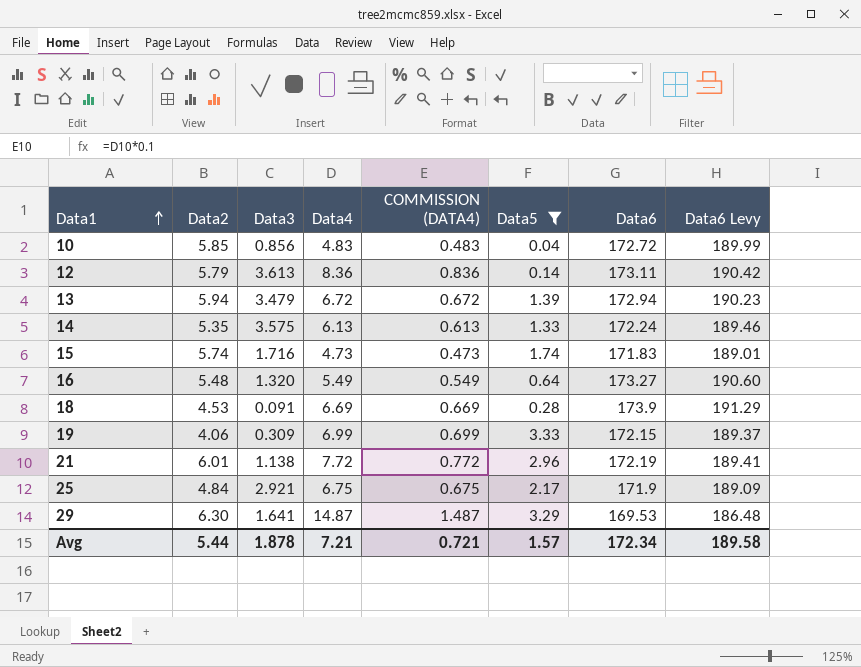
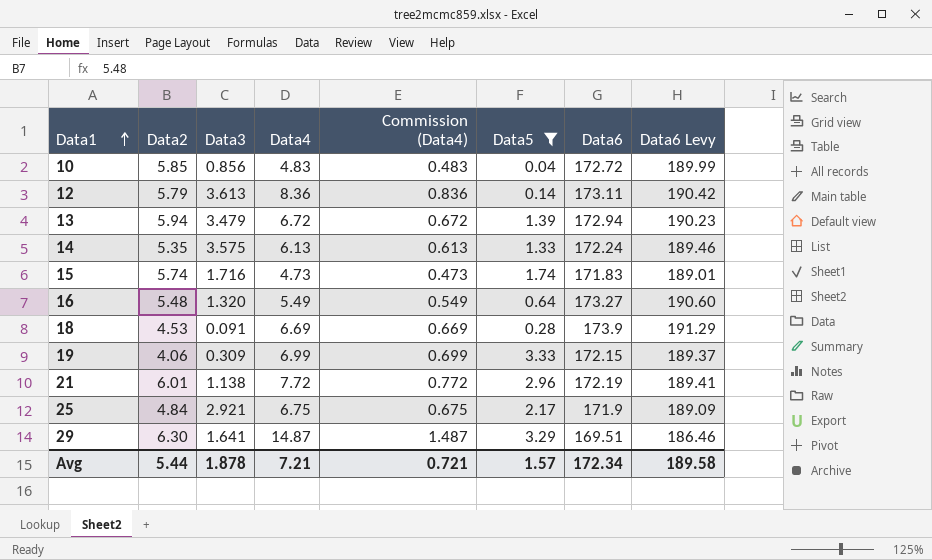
column name: COMMISSION (DATA4) -> Commission (Data4)
29 | Data6: 169.53 -> 169.51
29 | Data6 Levy: 186.48 -> 186.46

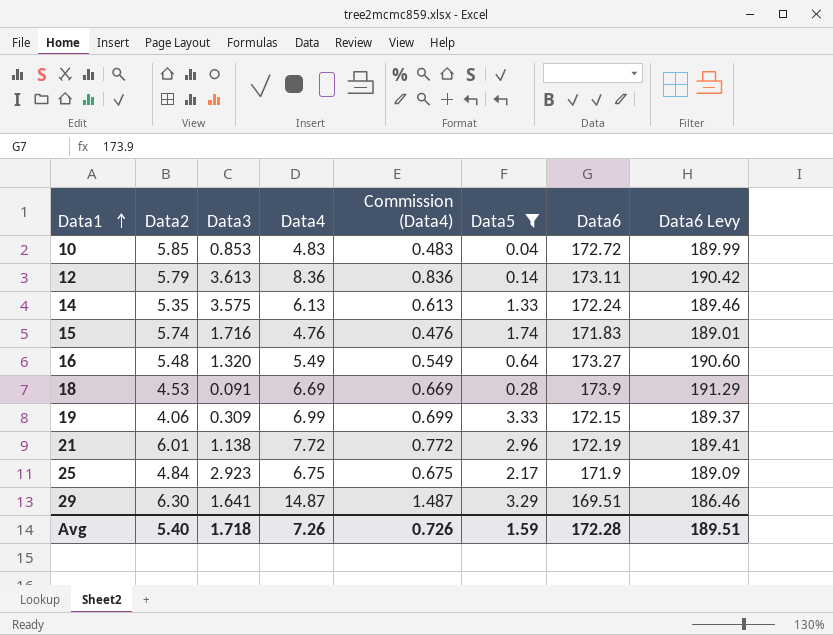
row 13: 5.94 | 3.479 | 6.72 | 0.672 | 1.39 | 172.94 | 190.23 -> none
10 | Data3: 0.856 -> 0.853
15 | Data4: 4.73 -> 4.76
15 | Commission (Data4): 0.473 -> 0.476
25 | Data3: 2.921 -> 2.923
Avg | Data2: 5.44 -> 5.40
Avg | Data3: 1.878 -> 1.718
Avg | Data4: 7.21 -> 7.26
Avg | Commission (Data4): 0.721 -> 0.726
Avg | Data5: 1.57 -> 1.59
Avg | Data6: 172.34 -> 172.28
Avg | Data6 Levy: 189.58 -> 189.51

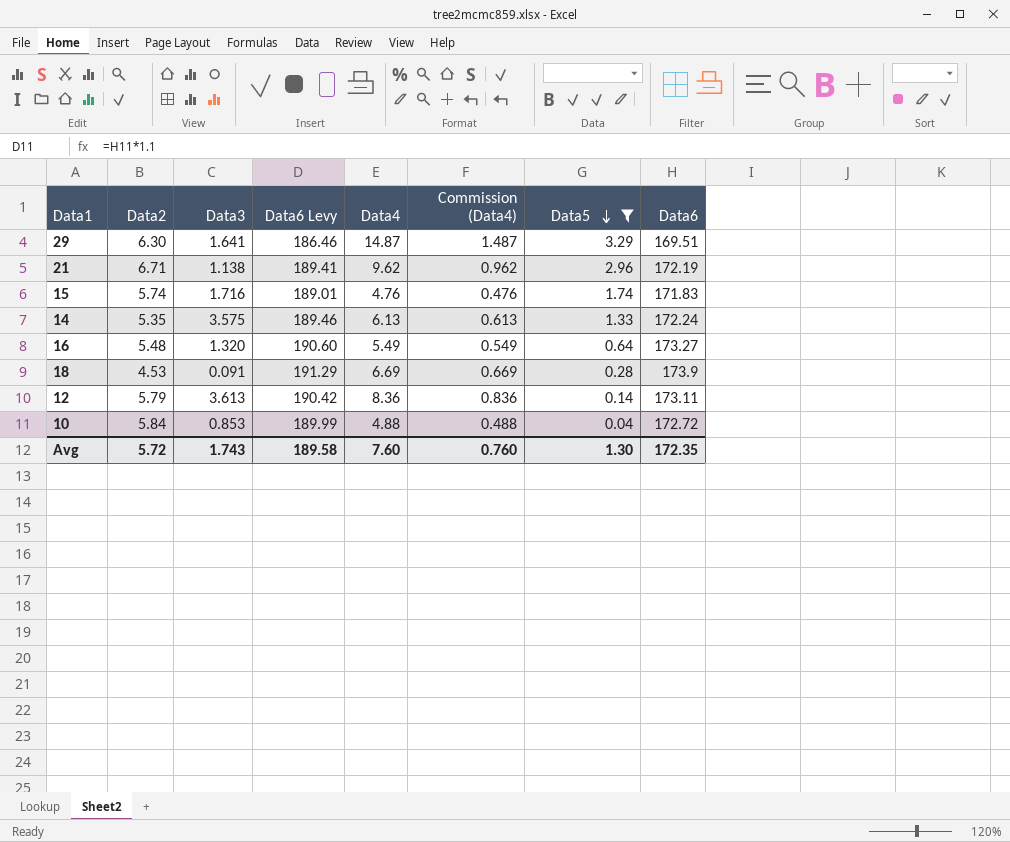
row order: Data1 ascending -> Data5 descending
column Data6 Levy | position: 8 -> 4
row 19: 4.06 | 0.309 | 6.99 | 0.699 | 3.33 | 172.15 | 189.37 -> none
row 25: 4.84 | 2.923 | 6.75 | 0.675 | 2.17 | 171.9 | 189.09 -> none
21 | Data2: 6.01 -> 6.71
21 | Data4: 7.72 -> 9.62
21 | Commission (Data4): 0.772 -> 0.962
10 | Data2: 5.85 -> 5.84
10 | Data4: 4.83 -> 4.88
10 | Commission (Data4): 0.483 -> 0.488
Avg | Data2: 5.40 -> 5.72
Avg | Data3: 1.718 -> 1.743
Avg | Data6 Levy: 189.51 -> 189.58
Avg | Data4: 7.26 -> 7.60
Avg | Commission (Data4): 0.726 -> 0.760
Avg | Data5: 1.59 -> 1.30
Avg | Data6: 172.28 -> 172.35

